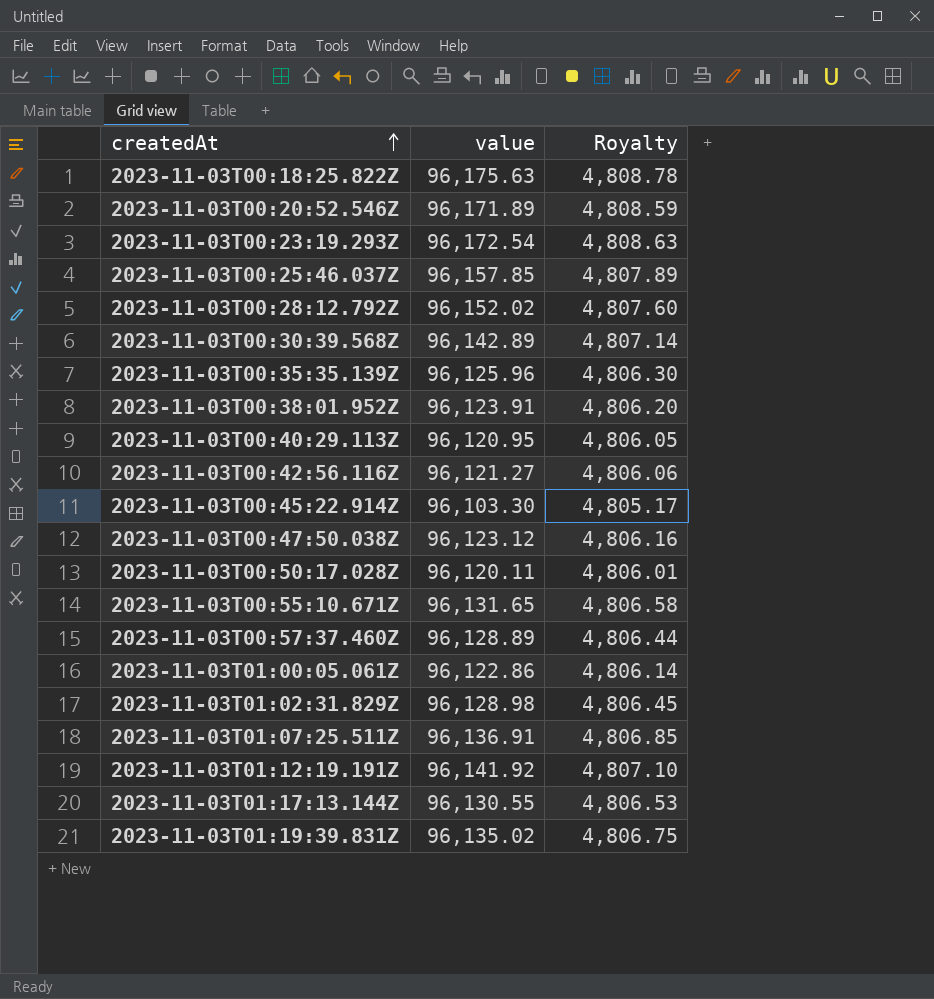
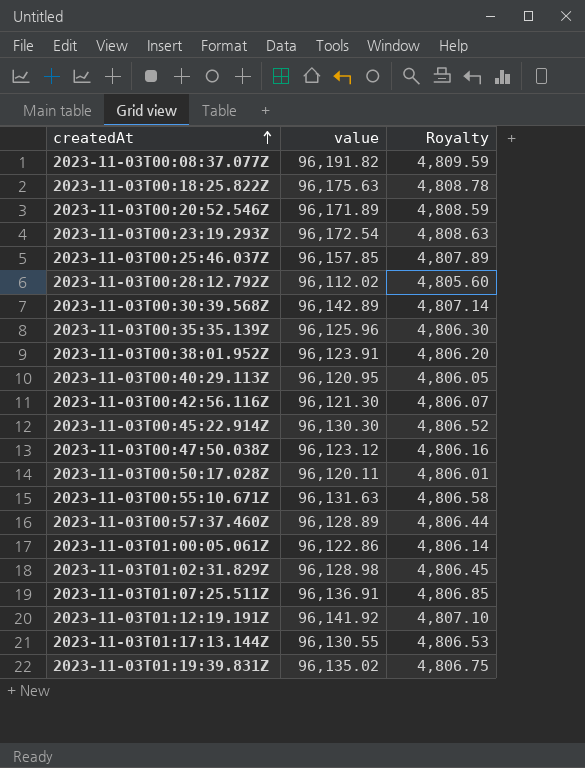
row 2023-11-03T00:08:37.077Z: none -> 96,191.82 | 4,809.59
2023-11-03T00:28:12.792Z | value: 96,152.02 -> 96,112.02
2023-11-03T00:28:12.792Z | Royalty: 4,807.60 -> 4,805.60
2023-11-03T00:42:56.116Z | value: 96,121.27 -> 96,121.30
2023-11-03T00:42:56.116Z | Royalty: 4,806.06 -> 4,806.07
2023-11-03T00:45:22.914Z | value: 96,103.30 -> 96,130.30
2023-11-03T00:45:22.914Z | Royalty: 4,805.17 -> 4,806.52
2023-11-03T00:55:10.671Z | value: 96,131.65 -> 96,131.63

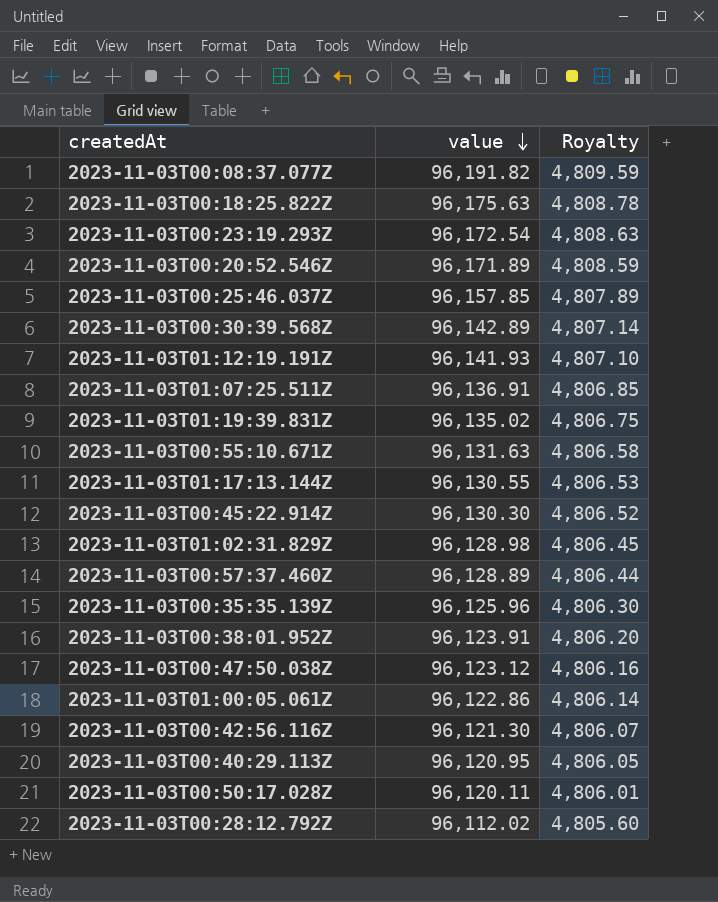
row order: createdAt ascending -> value descending
2023-11-03T01:12:19.191Z | value: 96,141.92 -> 96,141.93

